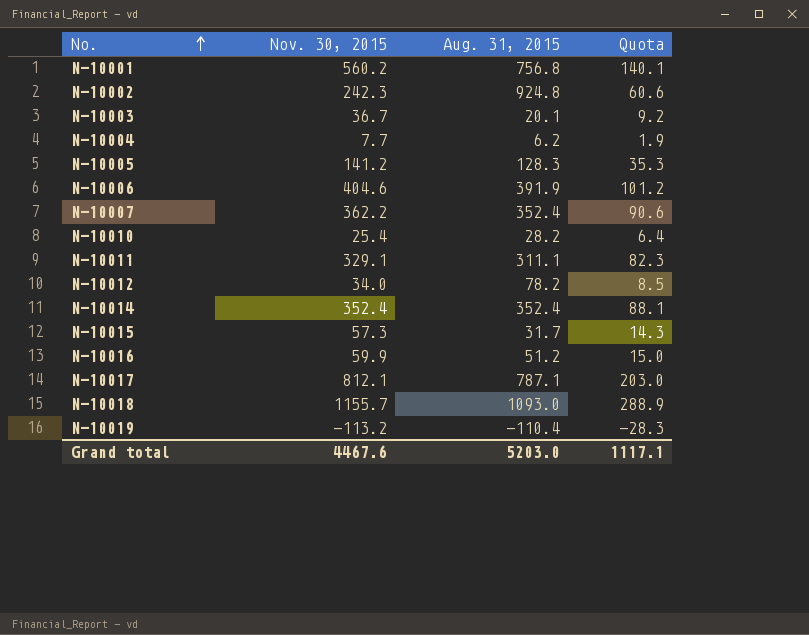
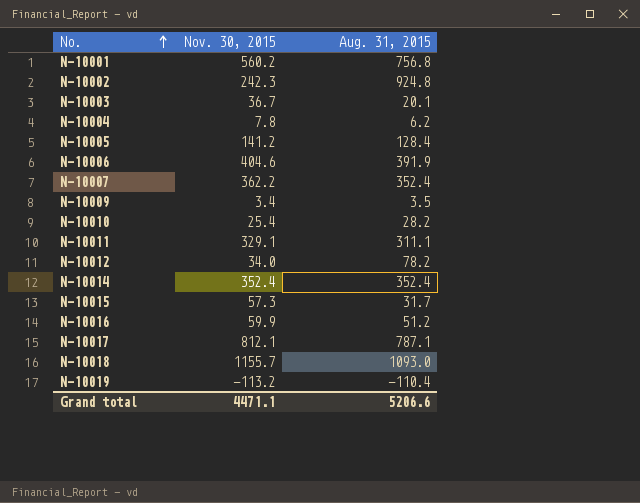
column Quota | formula: [Nov. 30, 2015] * 0.25 -> none
N-10004 | Nov. 30, 2015: 7.7 -> 7.8
N-10005 | Aug. 31, 2015: 128.3 -> 128.4
row N-10009: none -> 3.4 | 3.5
Grand total | Nov. 30, 2015: 4467.6 -> 4471.1
Grand total | Aug. 31, 2015: 5203.0 -> 5206.6

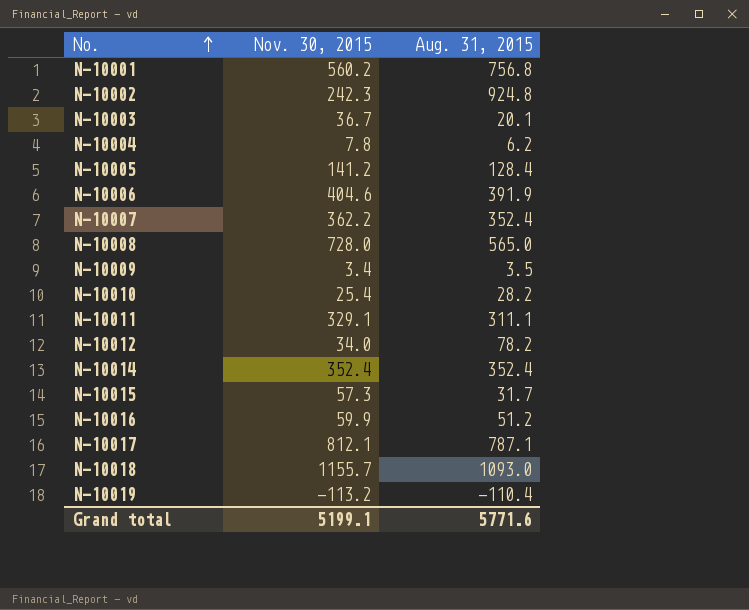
row N-10008: none -> 728.0 | 565.0
Grand total | Nov. 30, 2015: 4471.1 -> 5199.1
Grand total | Aug. 31, 2015: 5206.6 -> 5771.6

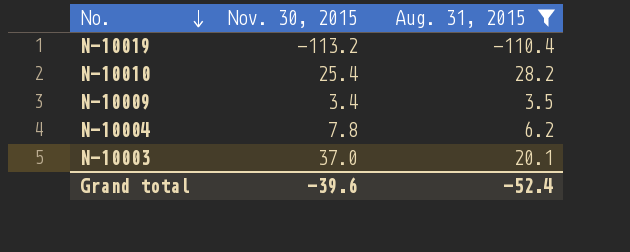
filter: none -> Aug. 31, 2015 <= 28.2
row order: No. ascending -> No. descending
N-10003 | Nov. 30, 2015: 36.7 -> 37.0
Grand total | Nov. 30, 2015: 5199.1 -> -39.6
Grand total | Aug. 31, 2015: 5771.6 -> -52.4

